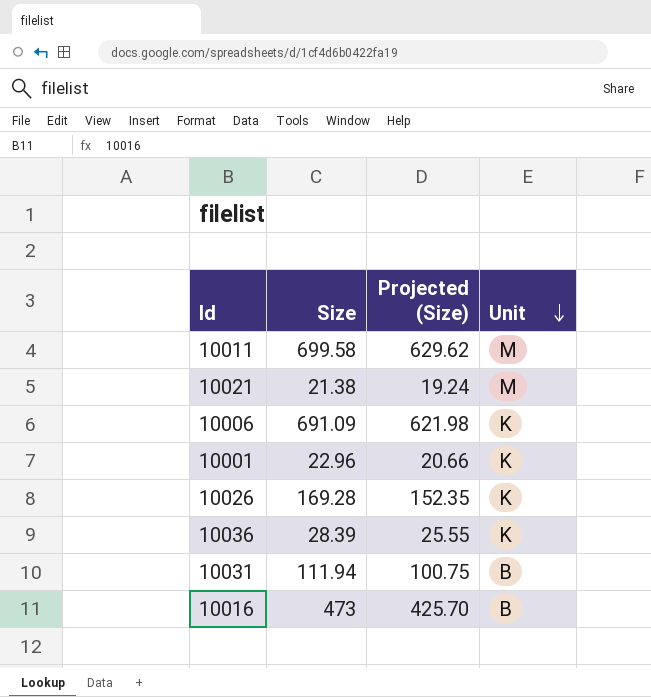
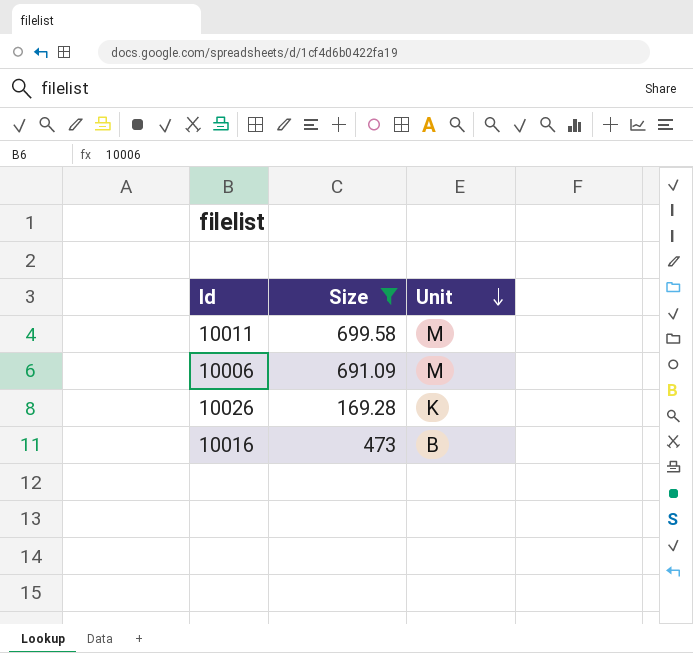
filter: none -> Size >= 169.28
column Projected (Size) | formula: [Size] * 0.9 -> none
10006 | Unit: K -> M

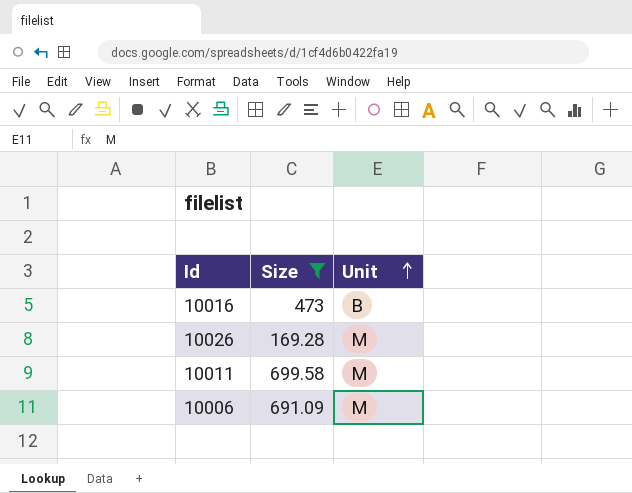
row order: Unit descending -> Unit ascending
10026 | Unit: K -> M

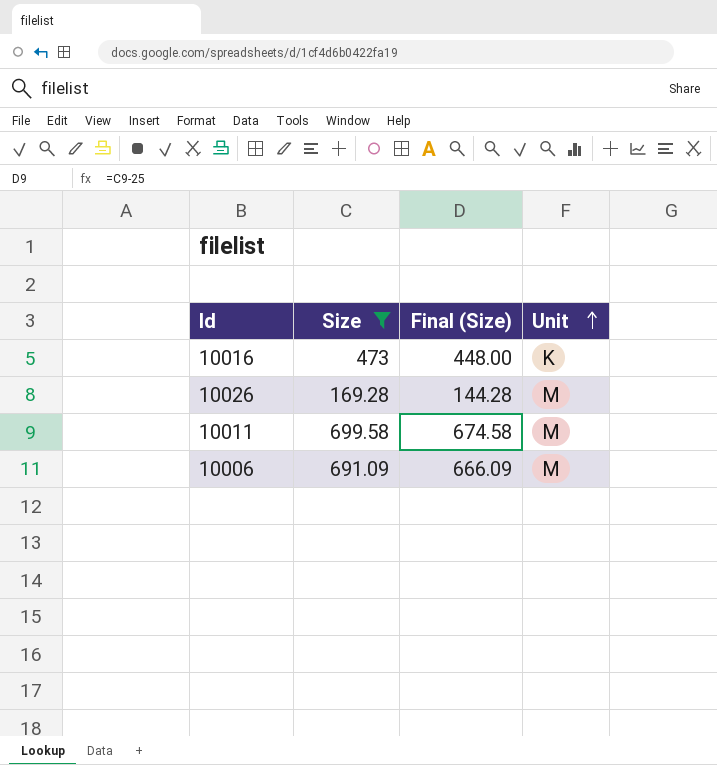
column Final (Size) | formula: none -> [Size] - 25
10016 | Unit: B -> K

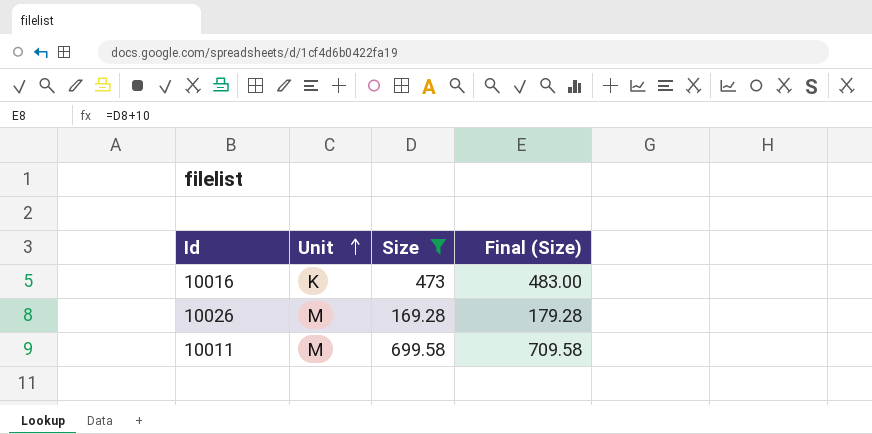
column Unit | position: 4 -> 2
column Final (Size) | formula: [Size] - 25 -> [Size] + 10
row 10006: 691.09 | 666.09 | M -> none

